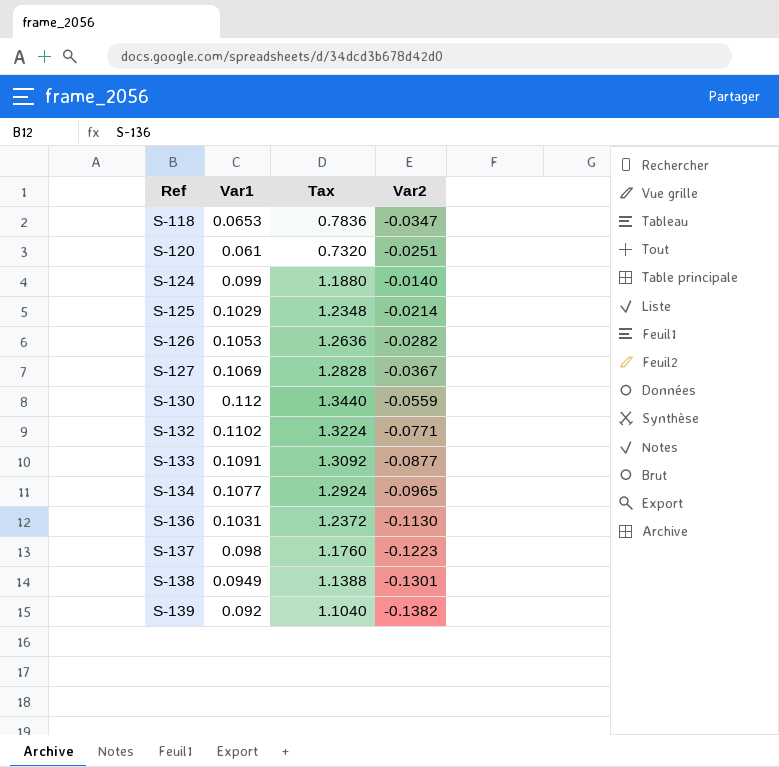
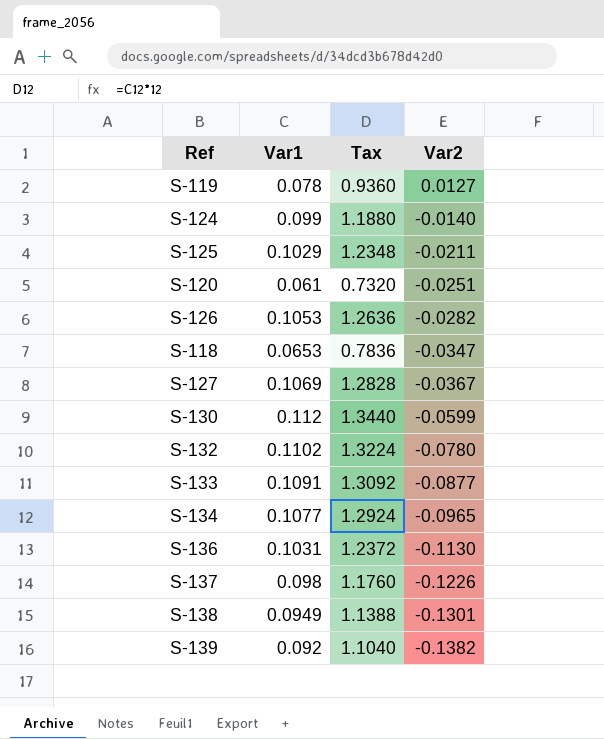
row order: Ref ascending -> Var2 descending
row S-119: none -> 0.078 | 0.9360 | 0.0127
S-125 | Var2: -0.0214 -> -0.0211
S-130 | Var2: -0.0559 -> -0.0599
S-132 | Var2: -0.0771 -> -0.0780
S-137 | Var2: -0.1223 -> -0.1226

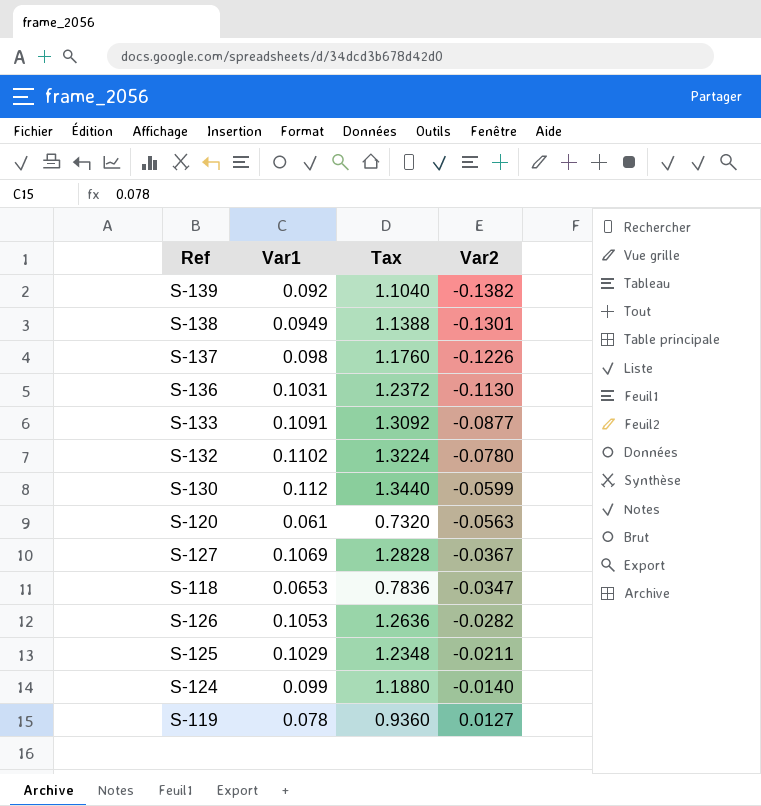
row order: Var2 descending -> Var2 ascending
row S-134: 0.1077 | 1.2924 | -0.0965 -> none
S-120 | Var2: -0.0251 -> -0.0563

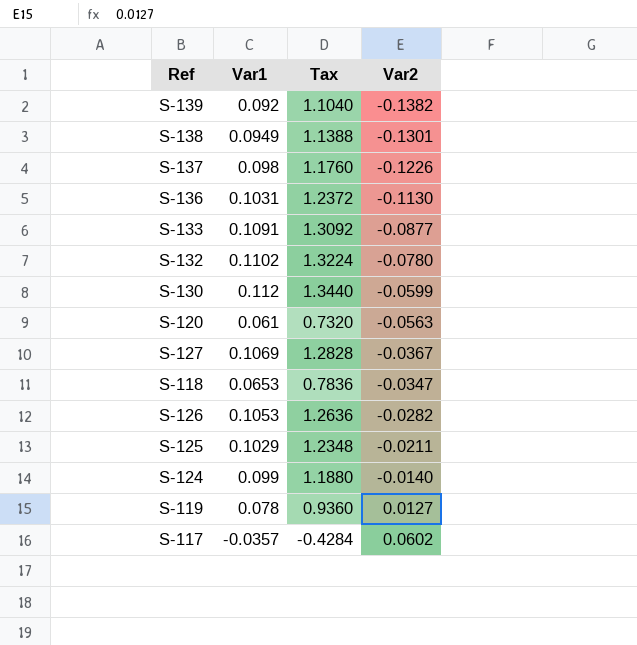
row S-117: none -> -0.0357 | -0.4284 | 0.0602

